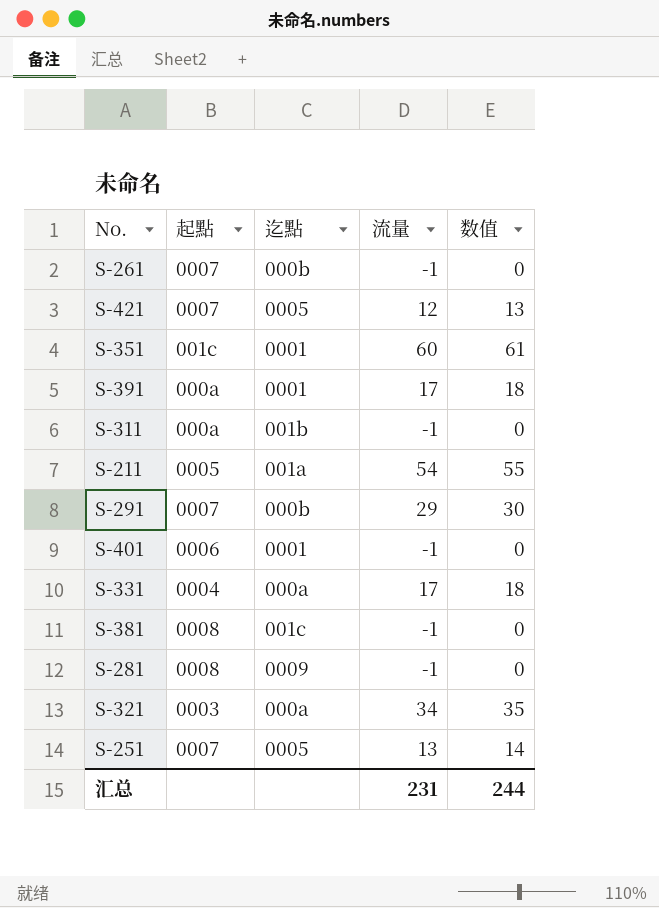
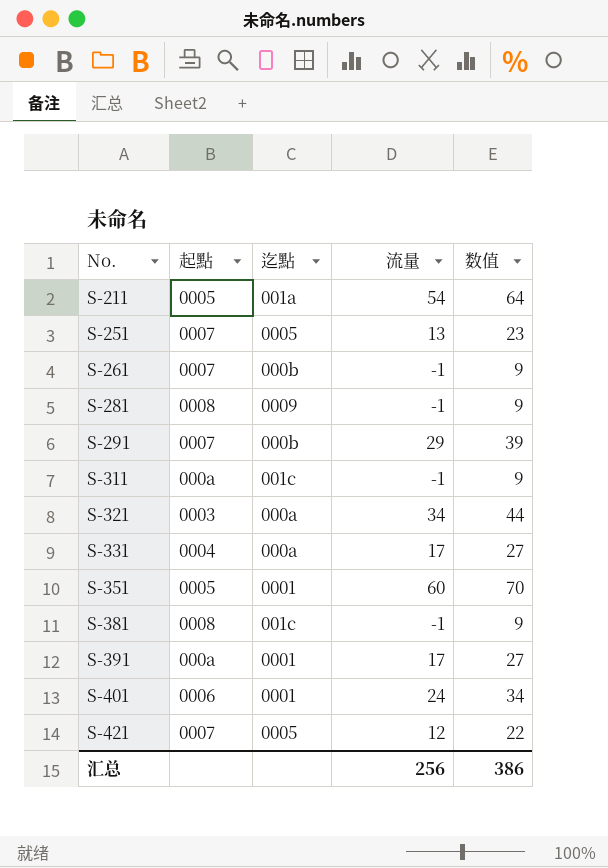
row order: none -> No. ascending
column 数值 | formula: [流量] + 1 -> [流量] + 10
S-311 | 迄點: 001b -> 001c
S-351 | 起點: 001c -> 0005
S-401 | 流量: -1 -> 24
汇总 | 流量: 231 -> 256
汇总 | 数值: 244 -> 386

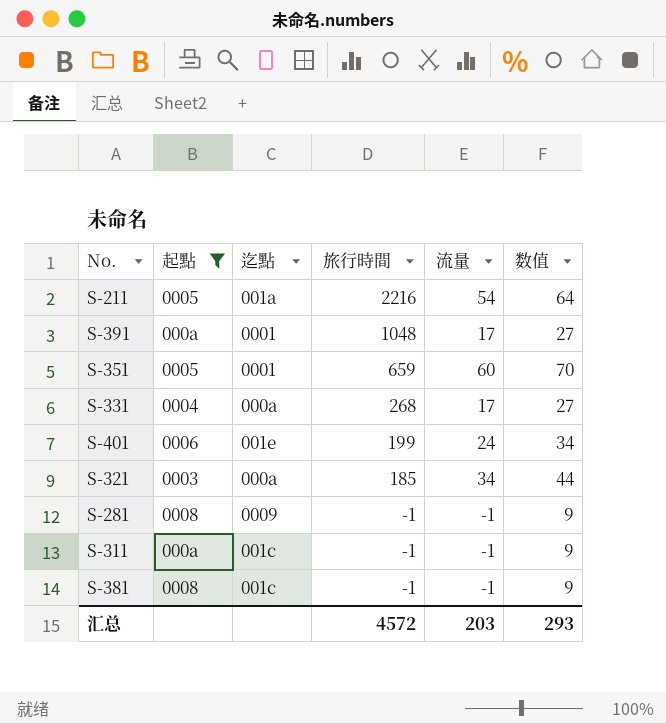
filter: none -> 起點 != 0007
row order: No. ascending -> 旅行時間 descending
column 旅行時間 | position: none -> 4
S-401 | 迄點: 0001 -> 001e
汇总 | 流量: 256 -> 203
汇总 | 数值: 386 -> 293

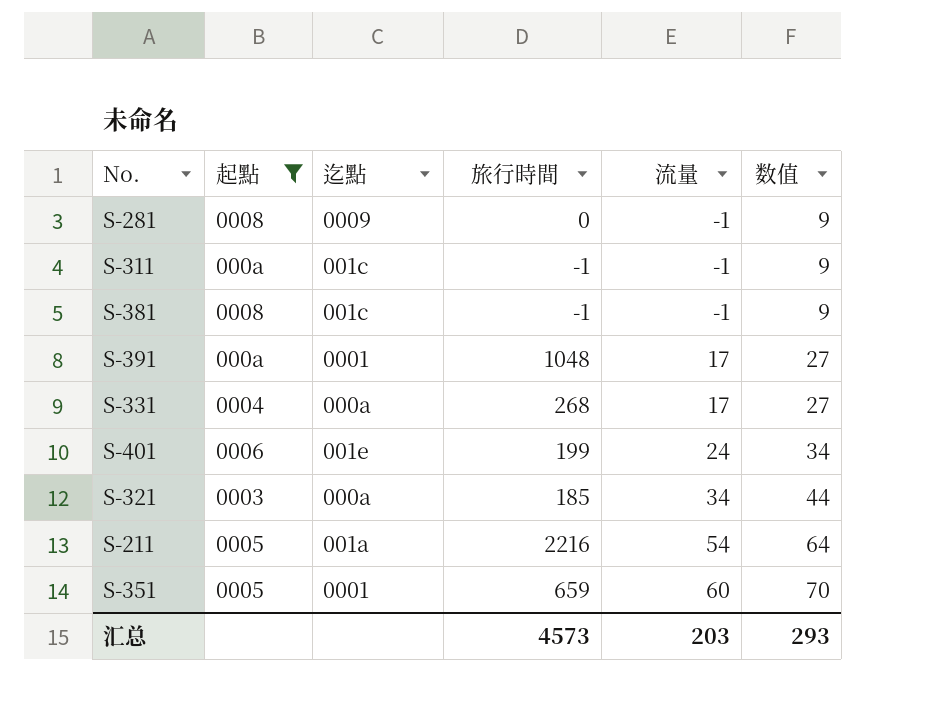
row order: 旅行時間 descending -> 流量 ascending
S-281 | 旅行時間: -1 -> 0
汇总 | 旅行時間: 4572 -> 4573

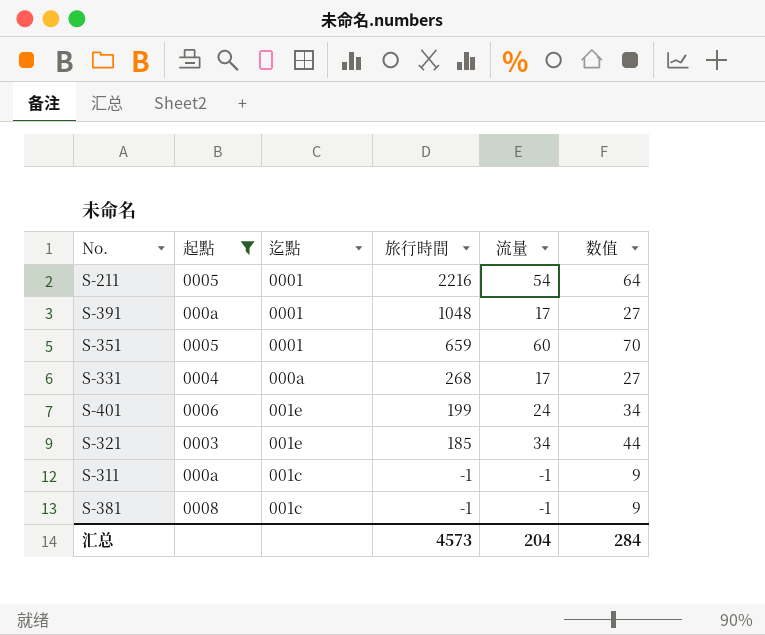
row order: 流量 ascending -> 旅行時間 descending
row S-281: 0008 | 0009 | 0 | -1 | 9 -> none
S-211 | 迄點: 001a -> 0001
S-321 | 迄點: 000a -> 001e
汇总 | 流量: 203 -> 204
汇总 | 数值: 293 -> 284

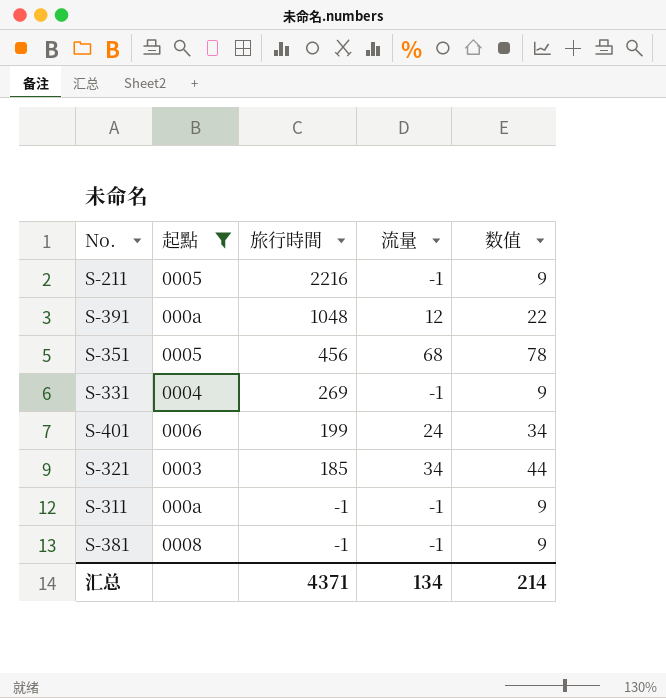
column 迄點 | position: 3 -> none
S-211 | 流量: 54 -> -1
S-211 | 数值: 64 -> 9
S-391 | 流量: 17 -> 12
S-391 | 数值: 27 -> 22
S-351 | 旅行時間: 659 -> 456
S-351 | 流量: 60 -> 68
S-351 | 数值: 70 -> 78
S-331 | 旅行時間: 268 -> 269
S-331 | 流量: 17 -> -1
S-331 | 数值: 27 -> 9
汇总 | 旅行時間: 4573 -> 4371
汇总 | 流量: 204 -> 134
汇总 | 数值: 284 -> 214

